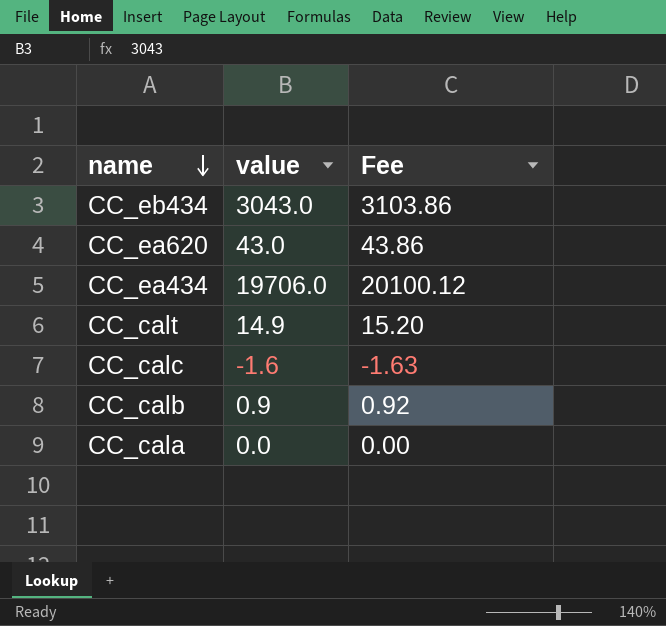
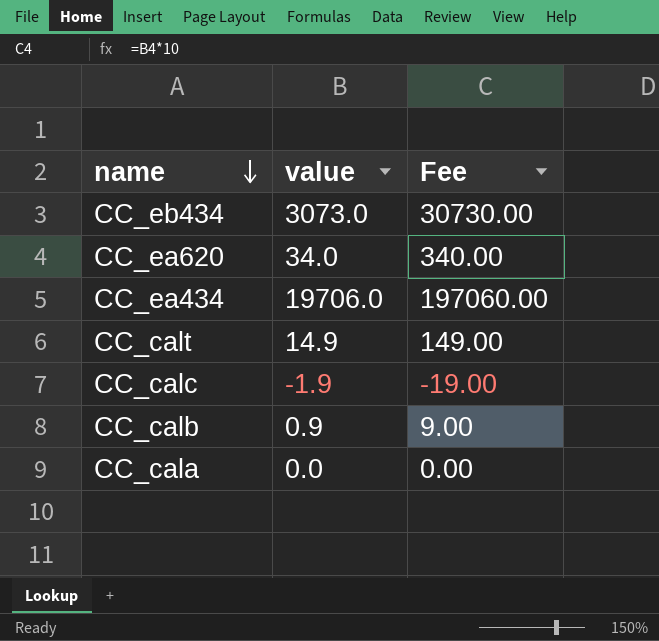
column Fee | formula: [value] * 1.02 -> [value] * 10
CC_eb434 | value: 3043.0 -> 3073.0
CC_ea620 | value: 43.0 -> 34.0
CC_calc | value: -1.6 -> -1.9

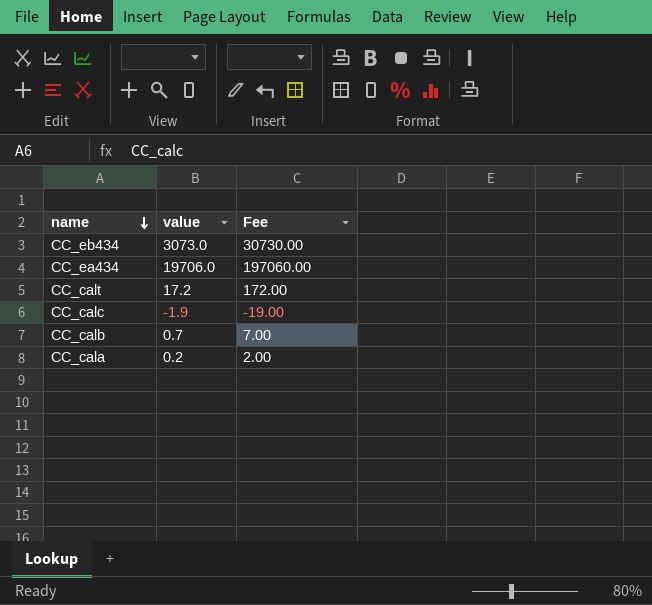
row CC_ea620: 34.0 | 340.00 -> none
CC_calt | value: 14.9 -> 17.2
CC_calt | Fee: 149.00 -> 172.00
CC_calb | value: 0.9 -> 0.7
CC_calb | Fee: 9.00 -> 7.00
CC_cala | value: 0.0 -> 0.2
CC_cala | Fee: 0.00 -> 2.00

